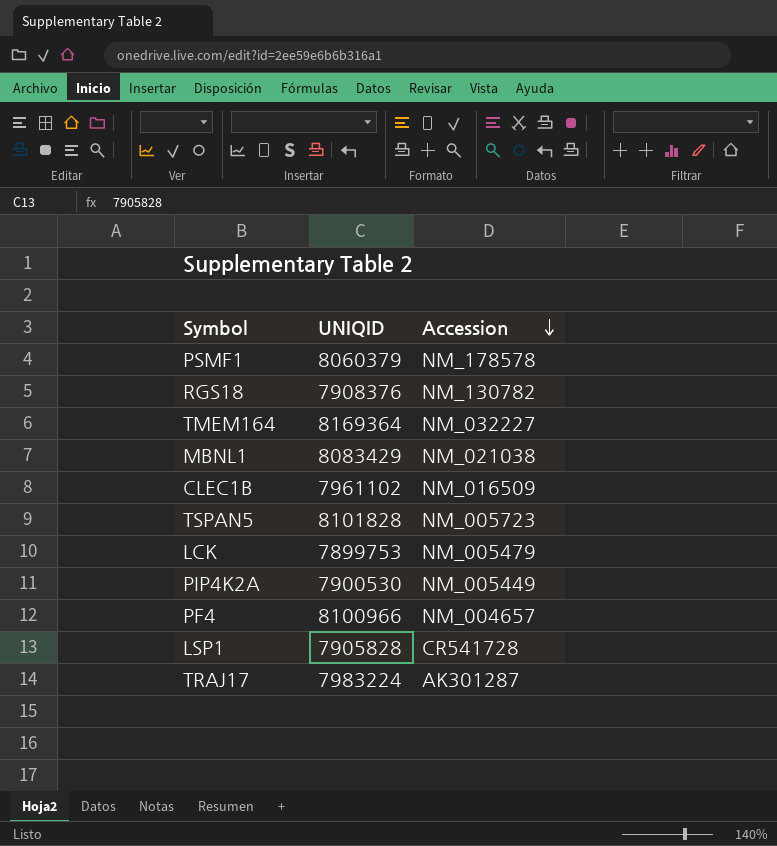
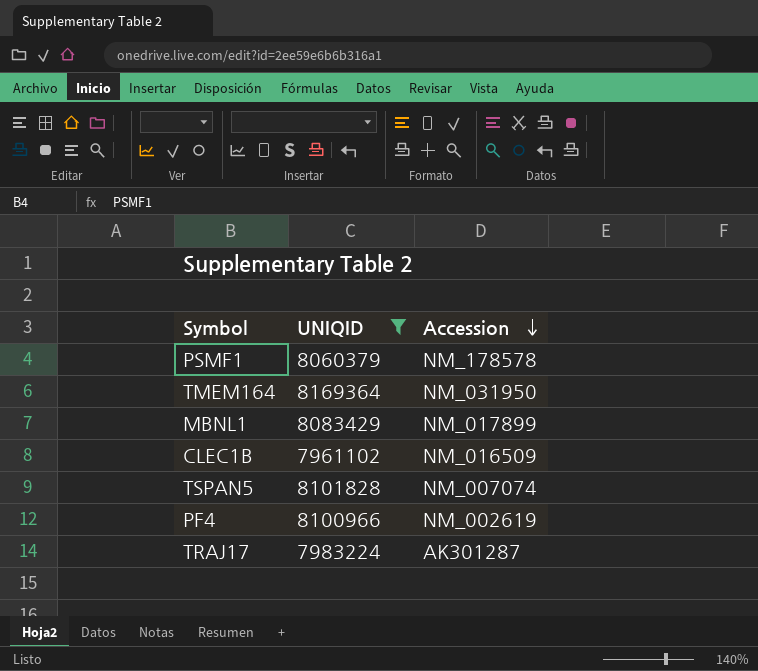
filter: none -> UNIQID >= 7961102
TMEM164 | Accession: NM_032227 -> NM_031950
MBNL1 | Accession: NM_021038 -> NM_017899
TSPAN5 | Accession: NM_005723 -> NM_007074
PF4 | Accession: NM_004657 -> NM_002619

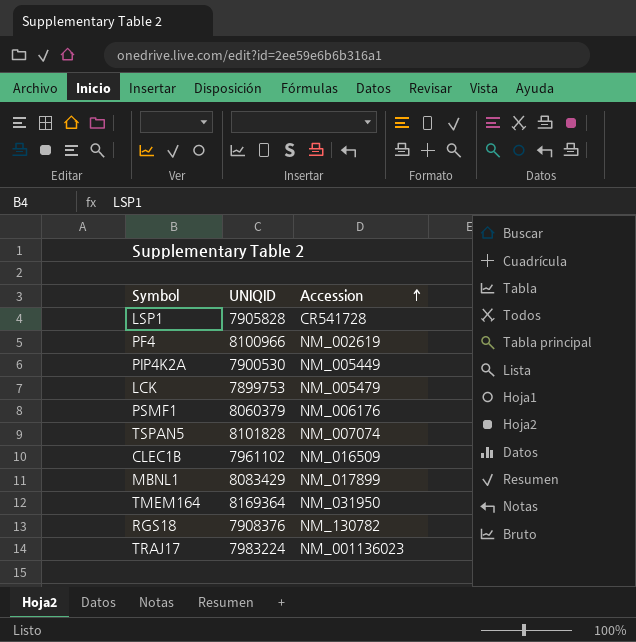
filter: UNIQID >= 7961102 -> none
row order: Accession descending -> Accession ascending
PSMF1 | Accession: NM_178578 -> NM_006176
TRAJ17 | Accession: AK301287 -> NM_001136023

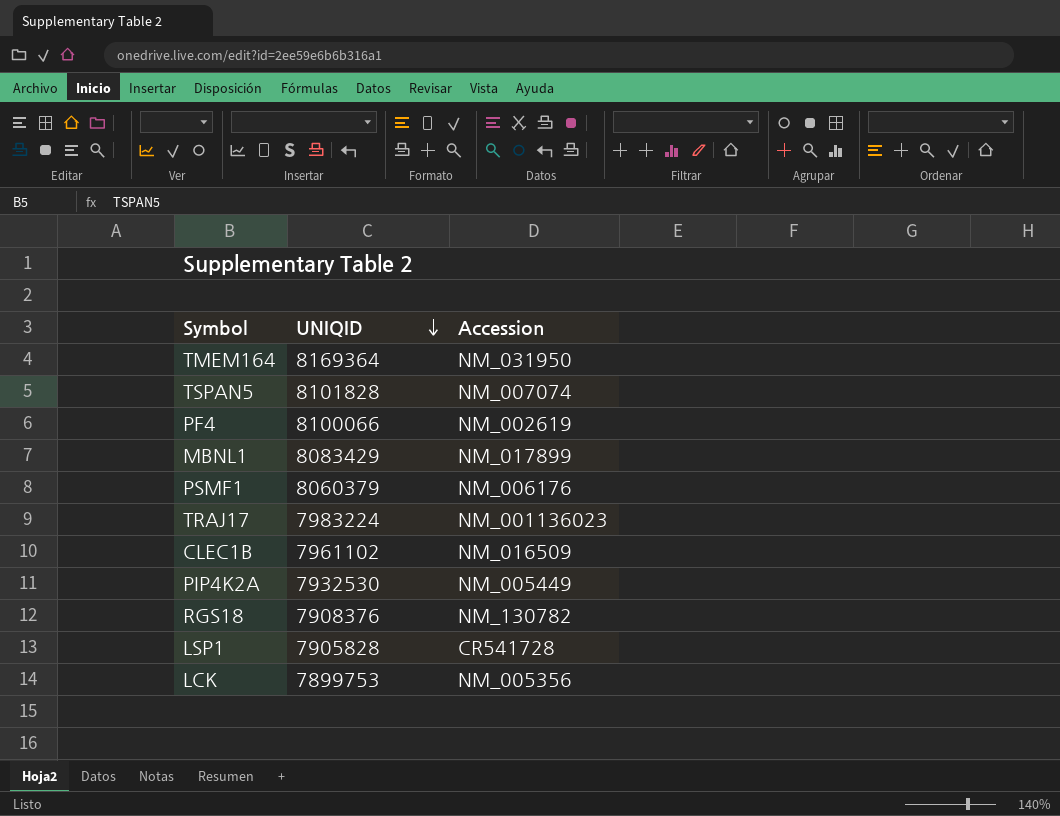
row order: Accession ascending -> UNIQID descending
PF4 | UNIQID: 8100966 -> 8100066
PIP4K2A | UNIQID: 7900530 -> 7932530
LCK | Accession: NM_005479 -> NM_005356

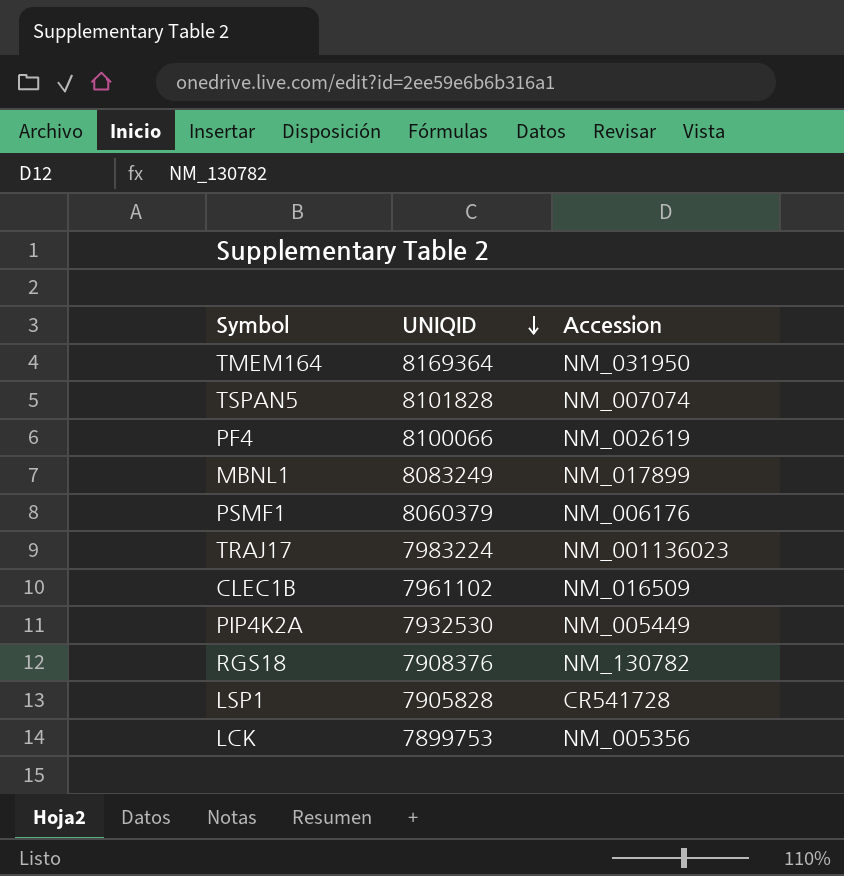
MBNL1 | UNIQID: 8083429 -> 8083249

